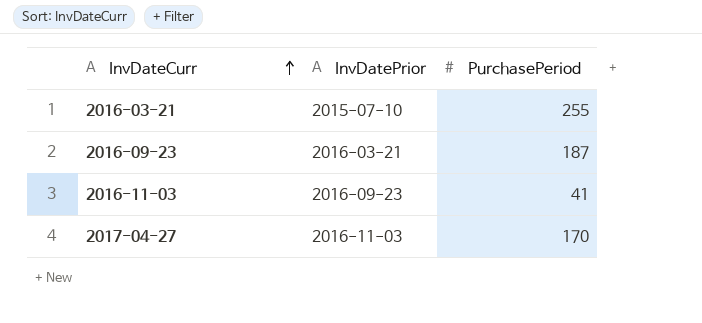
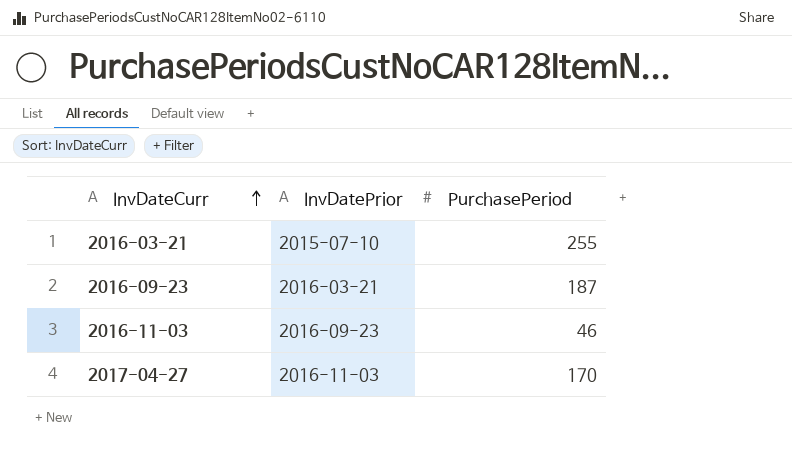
2016-11-03 | PurchasePeriod: 41 -> 46

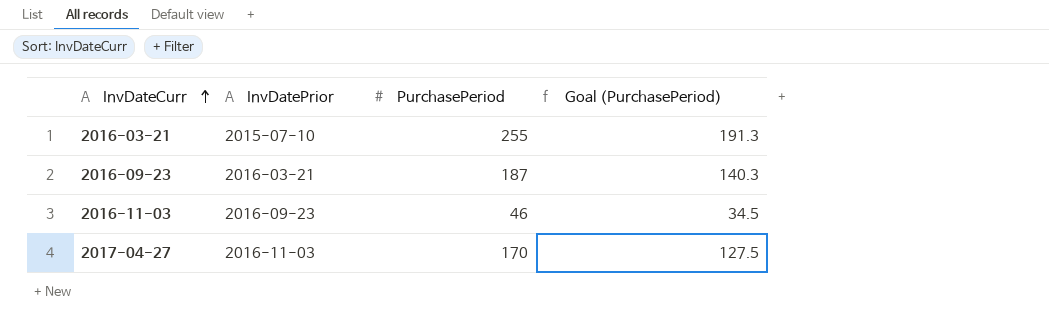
column Goal (PurchasePeriod) | formula: none -> [PurchasePeriod] * 0.75

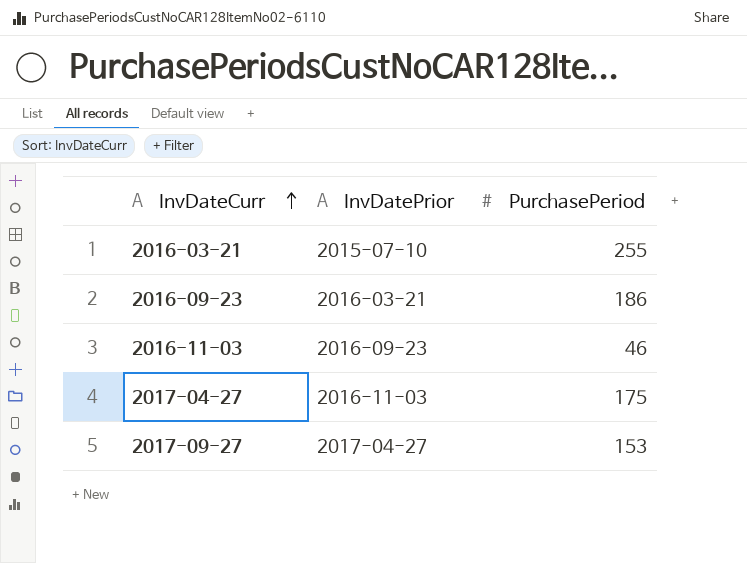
column Goal (PurchasePeriod) | formula: [PurchasePeriod] * 0.75 -> none
2016-09-23 | PurchasePeriod: 187 -> 186
2017-04-27 | PurchasePeriod: 170 -> 175
row 2017-09-27: none -> 2017-04-27 | 153

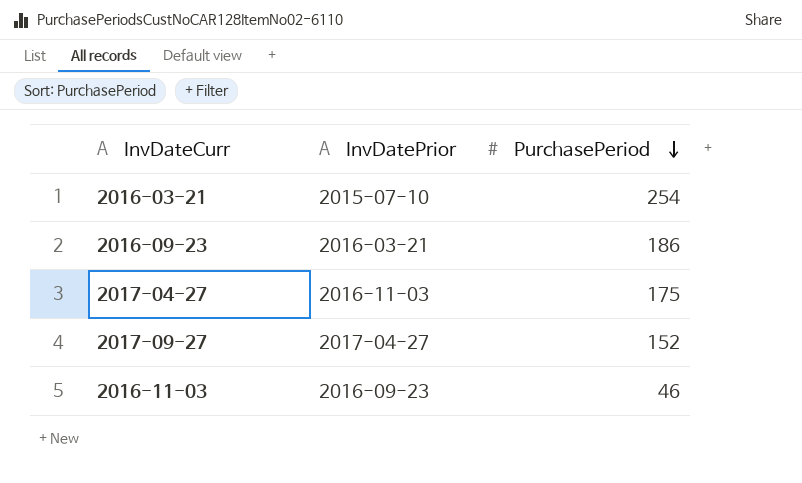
row order: InvDateCurr ascending -> PurchasePeriod descending
2016-03-21 | PurchasePeriod: 255 -> 254
2017-09-27 | PurchasePeriod: 153 -> 152

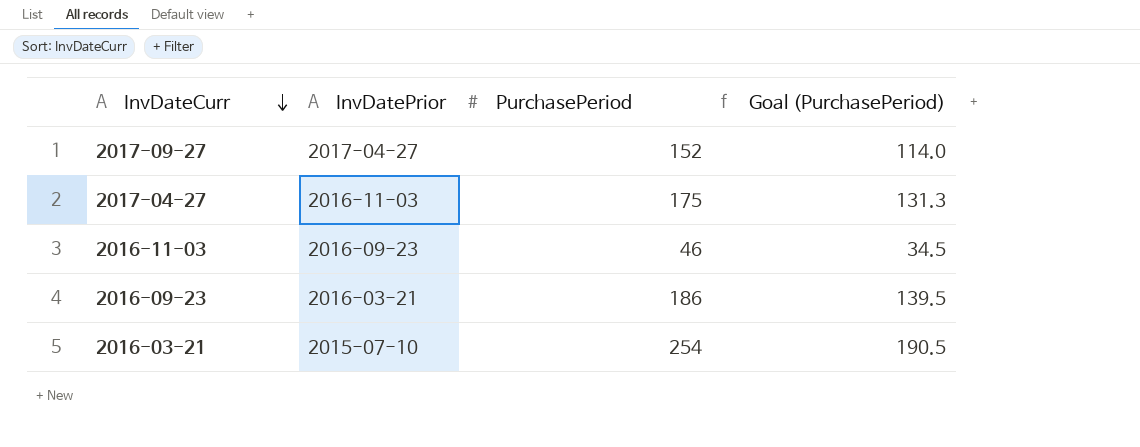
row order: PurchasePeriod descending -> InvDateCurr descending
column Goal (PurchasePeriod) | formula: none -> [PurchasePeriod] * 0.75

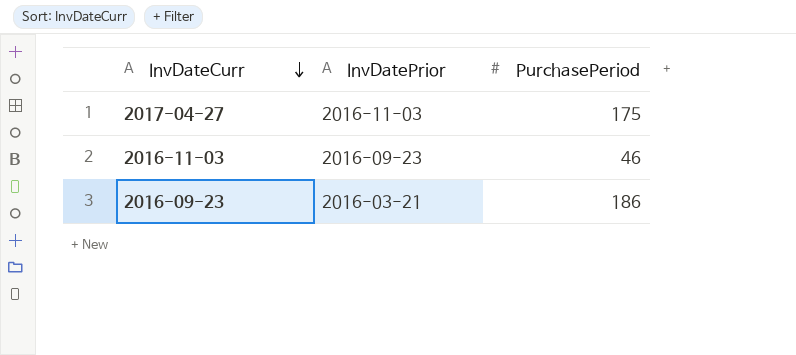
column Goal (PurchasePeriod) | formula: [PurchasePeriod] * 0.75 -> none
row 2017-09-27: 2017-04-27 | 152 | 114.0 -> none
row 2016-03-21: 2015-07-10 | 254 | 190.5 -> none

